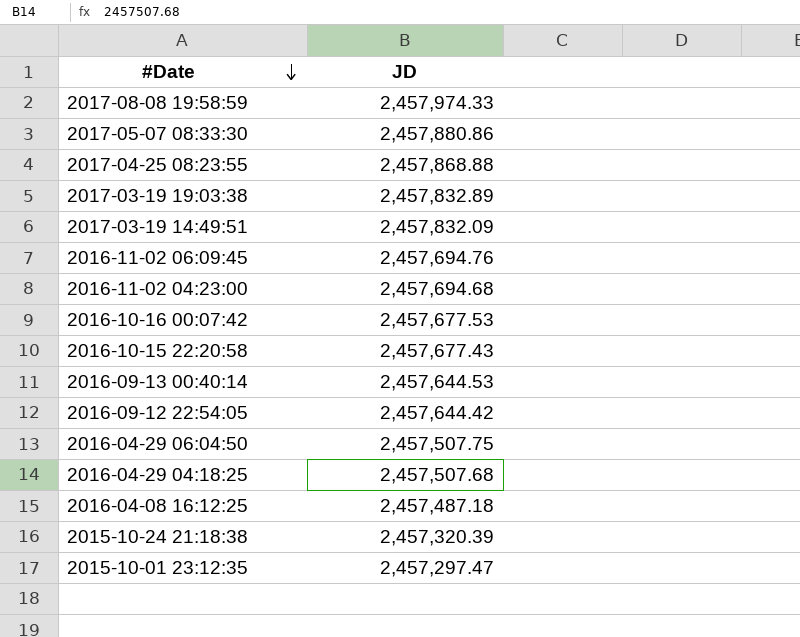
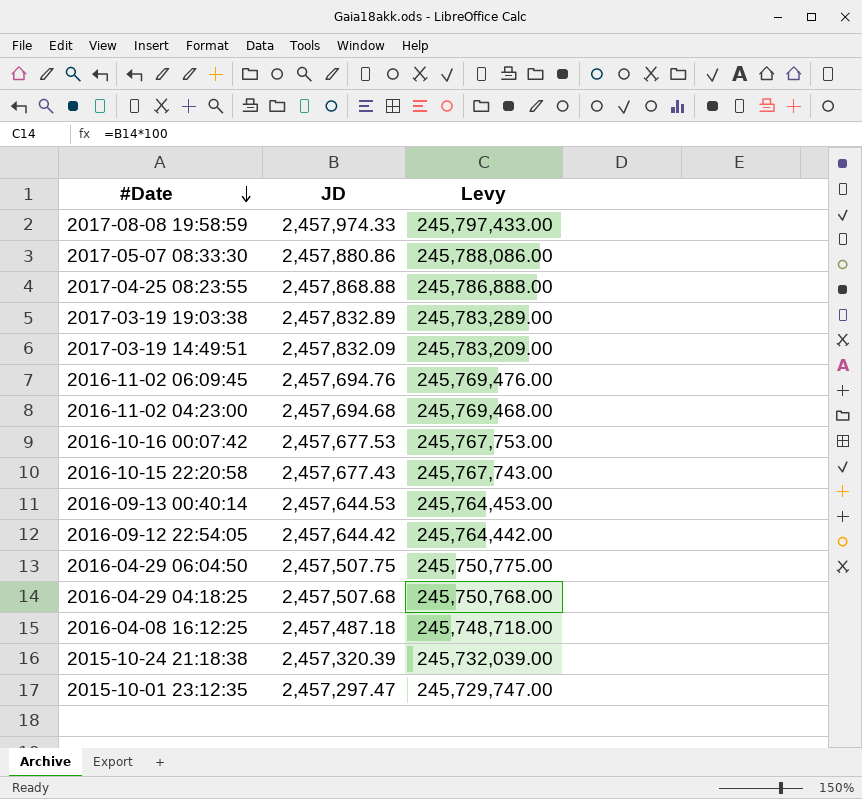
column Levy | formula: none -> [JD] * 100

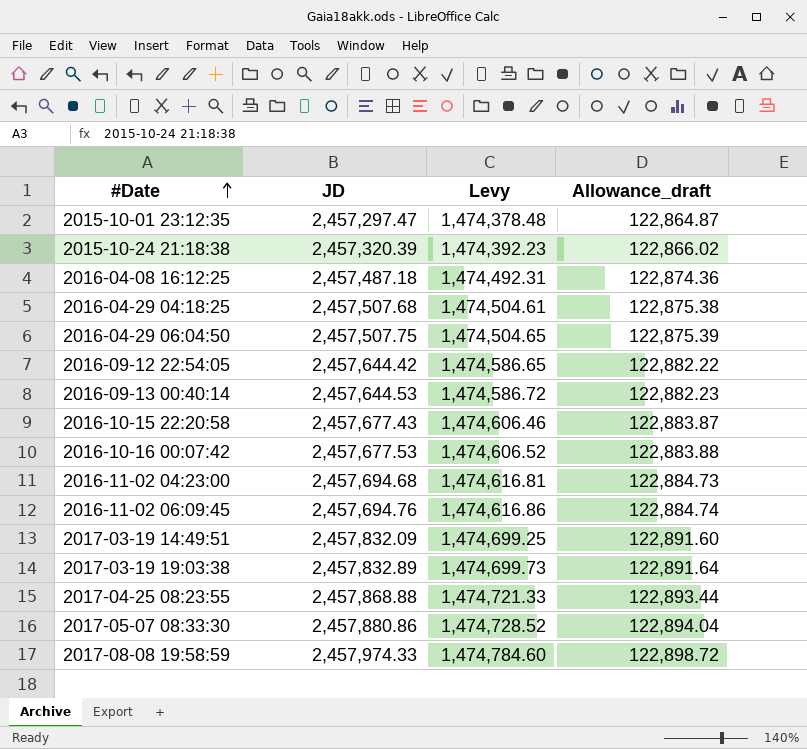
row order: #Date descending -> #Date ascending
column Levy | formula: [JD] * 100 -> [JD] * 0.6
column Allowance_draft | formula: none -> [JD] * 0.05

